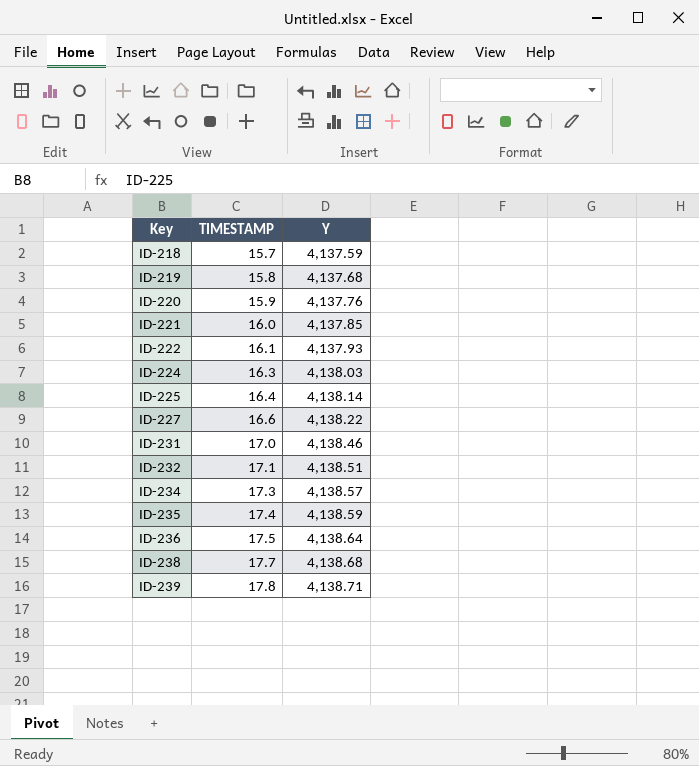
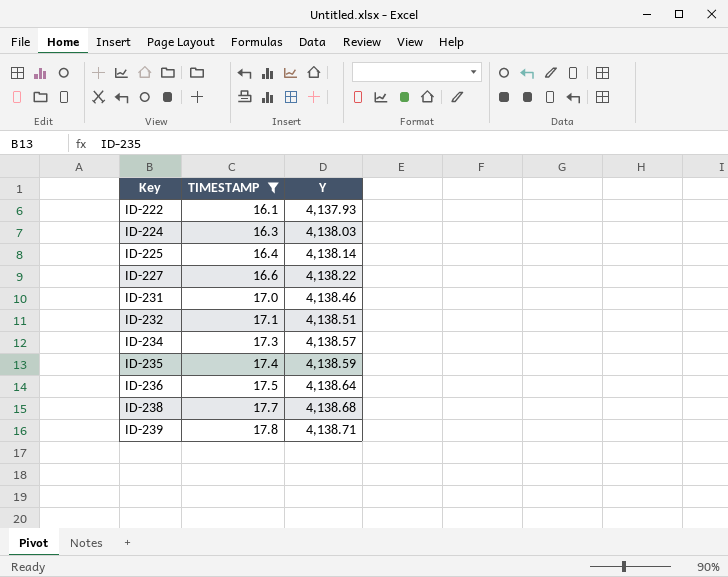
filter: none -> TIMESTAMP >= 16.1

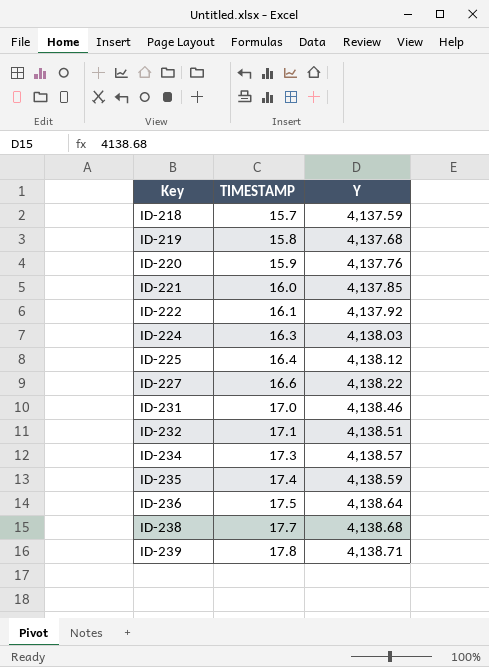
filter: TIMESTAMP >= 16.1 -> none
ID-222 | Y: 4,137.93 -> 4,137.92
ID-225 | Y: 4,138.14 -> 4,138.12

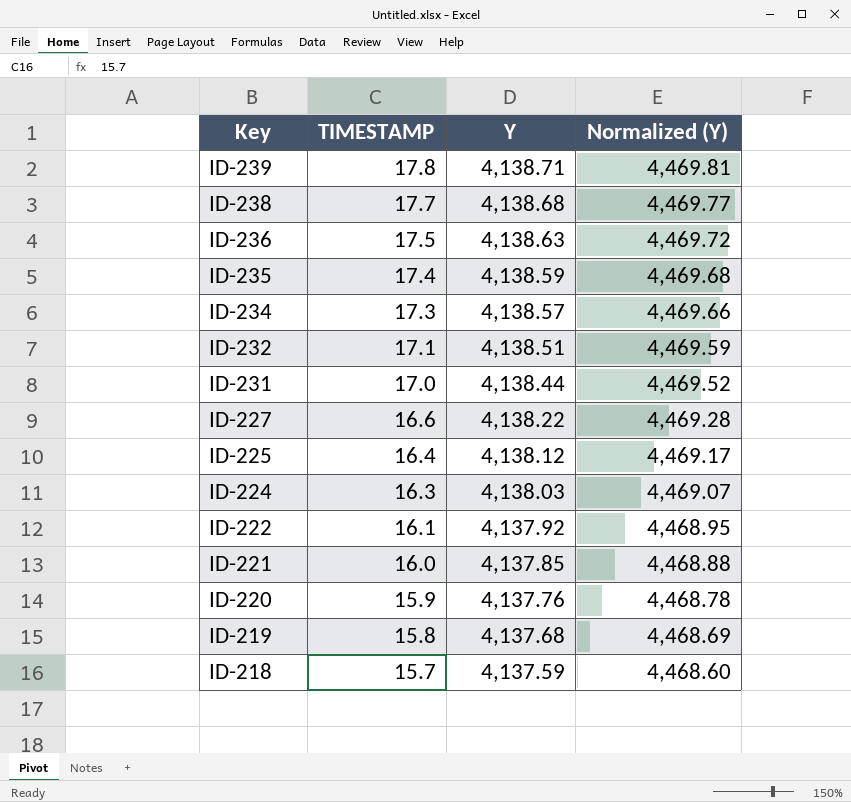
row order: Key ascending -> Key descending
column Normalized (Y) | formula: none -> [Y] * 1.08
ID-236 | Y: 4,138.64 -> 4,138.63
ID-231 | Y: 4,138.46 -> 4,138.44

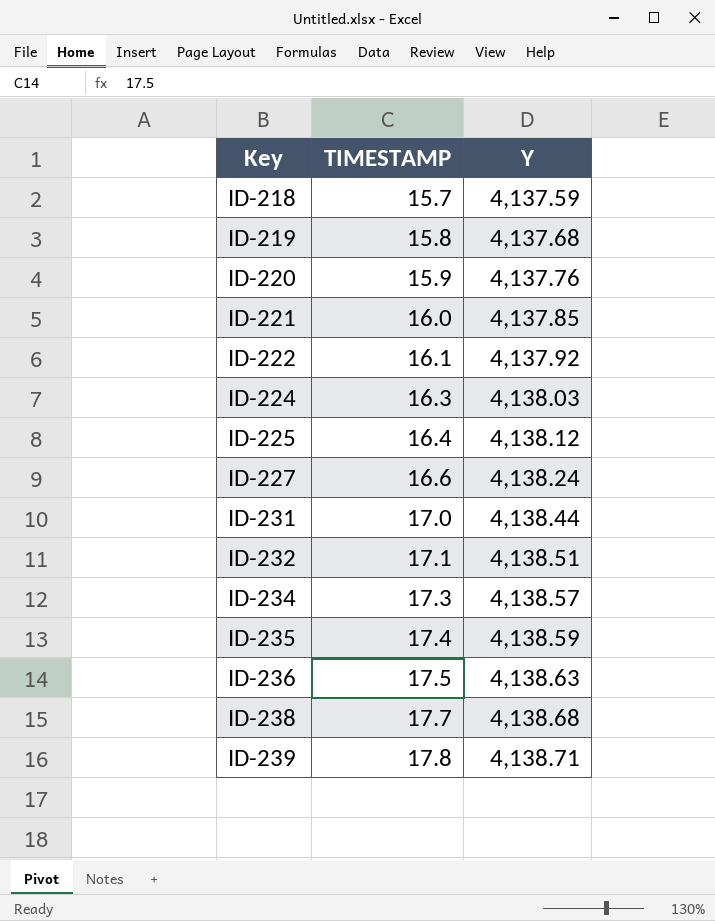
row order: Key descending -> Key ascending
column Normalized (Y) | formula: [Y] * 1.08 -> none
ID-227 | Y: 4,138.22 -> 4,138.24

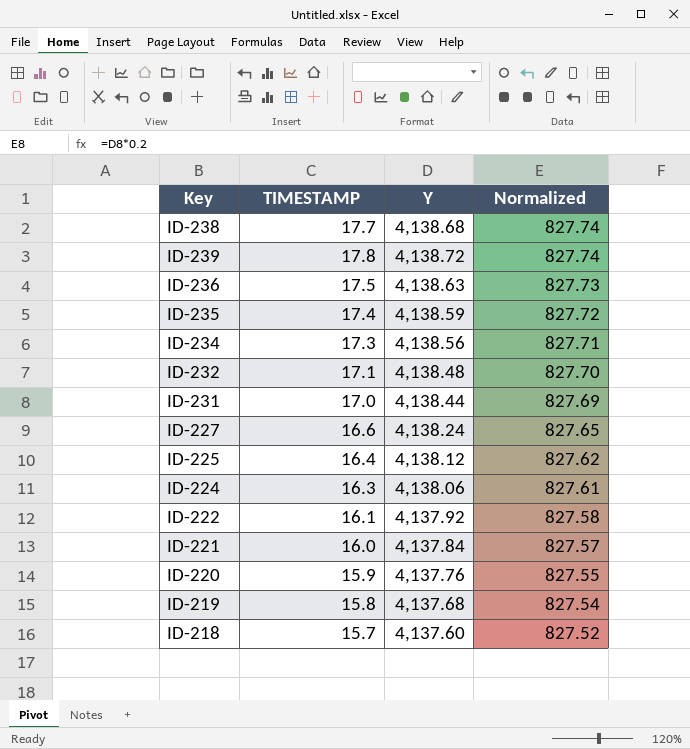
row order: Key ascending -> Normalized descending
column Normalized | formula: none -> [Y] * 0.2
ID-239 | Y: 4,138.71 -> 4,138.72
ID-234 | Y: 4,138.57 -> 4,138.56
ID-232 | Y: 4,138.51 -> 4,138.48
ID-224 | Y: 4,138.03 -> 4,138.06
ID-221 | Y: 4,137.85 -> 4,137.84
ID-218 | Y: 4,137.59 -> 4,137.60

